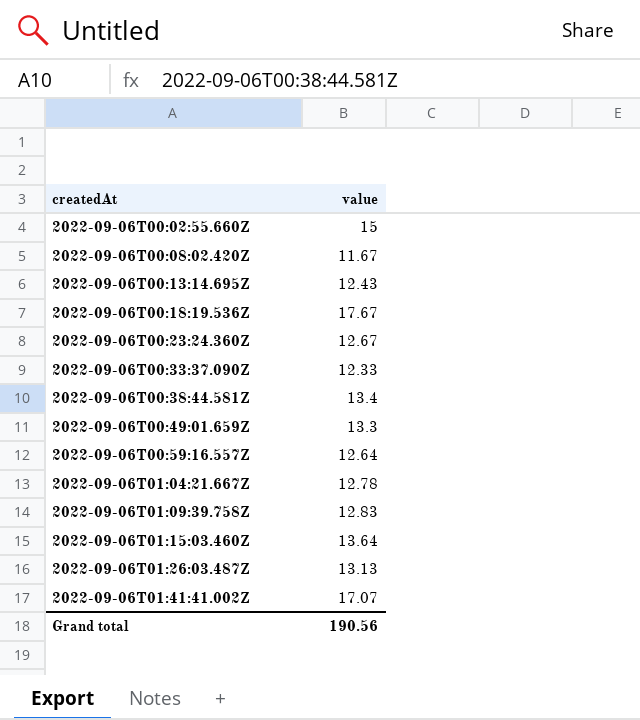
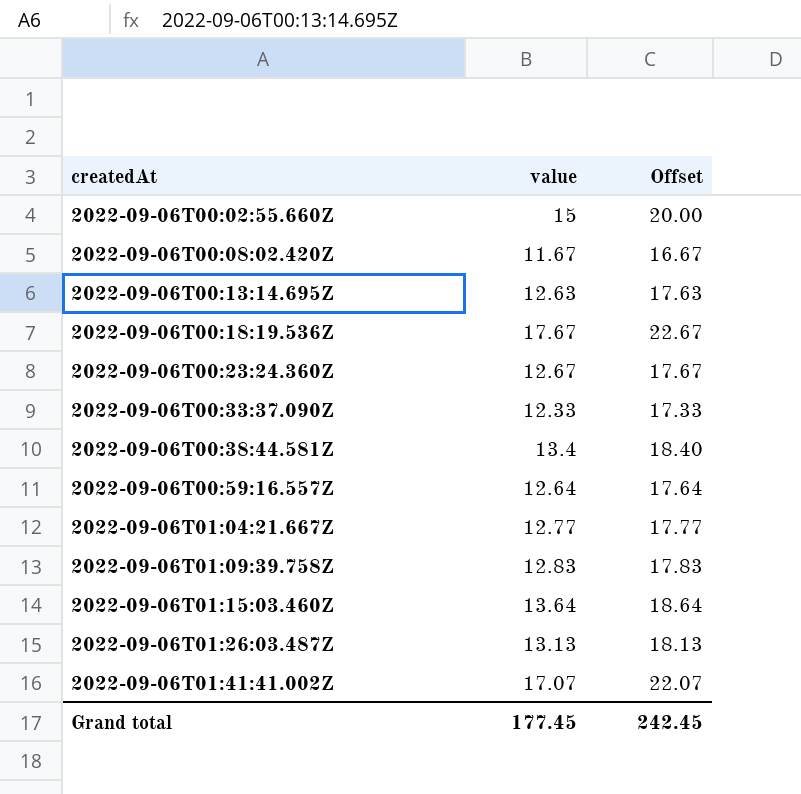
column Offset | formula: none -> [value] + 5
row 2022-09-06T00:49:01.659Z: 13.3 -> none
2022-09-06T00:13:14.695Z | value: 12.43 -> 12.63
2022-09-06T01:04:21.667Z | value: 12.78 -> 12.77
Grand total | value: 190.56 -> 177.45

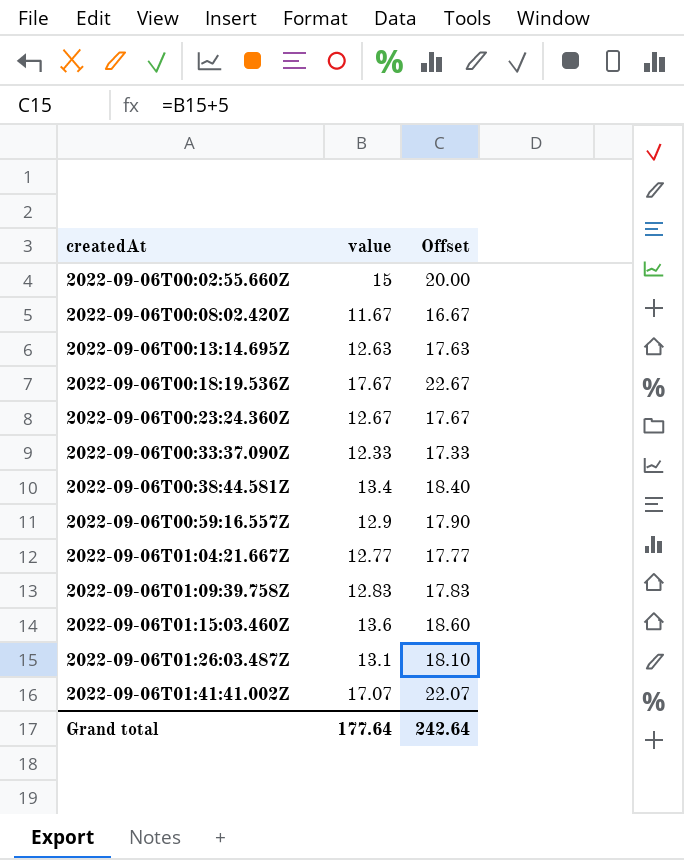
2022-09-06T00:59:16.557Z | value: 12.64 -> 12.9
2022-09-06T00:59:16.557Z | Offset: 17.64 -> 17.90
2022-09-06T01:15:03.460Z | value: 13.64 -> 13.6
2022-09-06T01:15:03.460Z | Offset: 18.64 -> 18.60
2022-09-06T01:26:03.487Z | value: 13.13 -> 13.1
2022-09-06T01:26:03.487Z | Offset: 18.13 -> 18.10
Grand total | value: 177.45 -> 177.64
Grand total | Offset: 242.45 -> 242.64

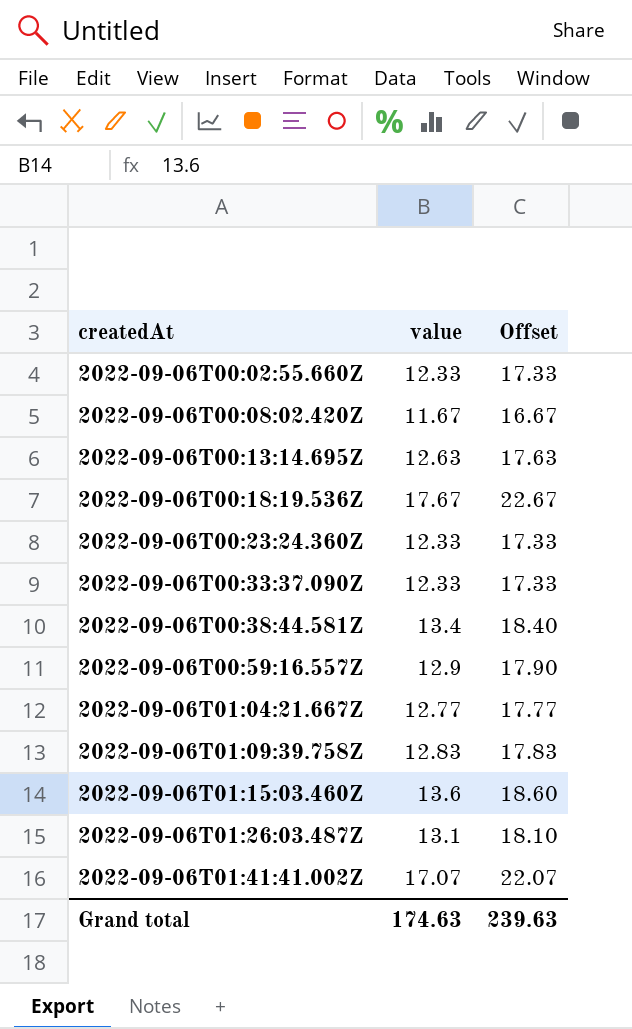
2022-09-06T00:02:55.660Z | value: 15 -> 12.33
2022-09-06T00:02:55.660Z | Offset: 20.00 -> 17.33
2022-09-06T00:23:24.360Z | value: 12.67 -> 12.33
2022-09-06T00:23:24.360Z | Offset: 17.67 -> 17.33
Grand total | value: 177.64 -> 174.63
Grand total | Offset: 242.64 -> 239.63

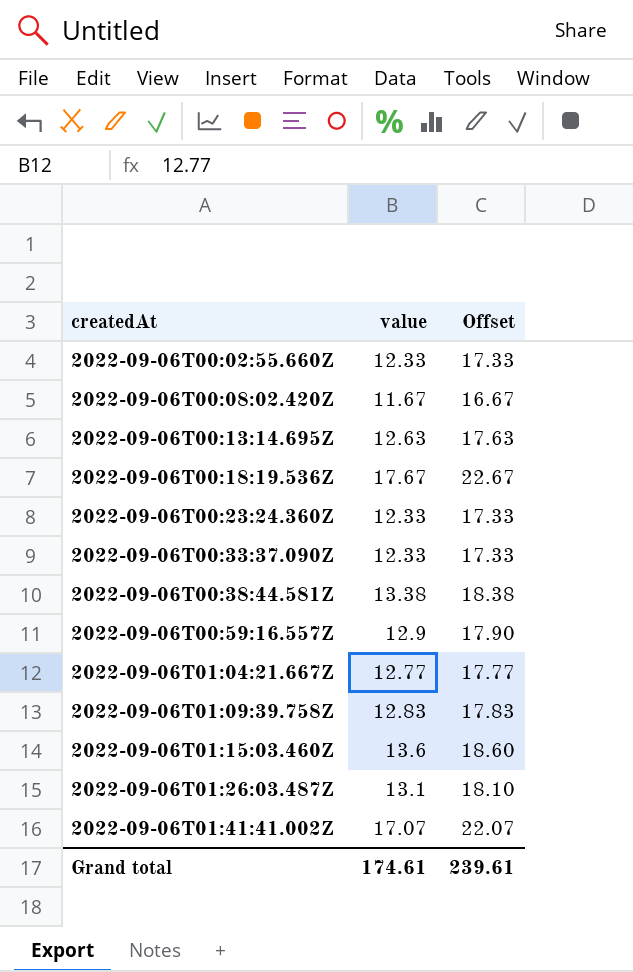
2022-09-06T00:38:44.581Z | value: 13.4 -> 13.38
2022-09-06T00:38:44.581Z | Offset: 18.40 -> 18.38
Grand total | value: 174.63 -> 174.61
Grand total | Offset: 239.63 -> 239.61

